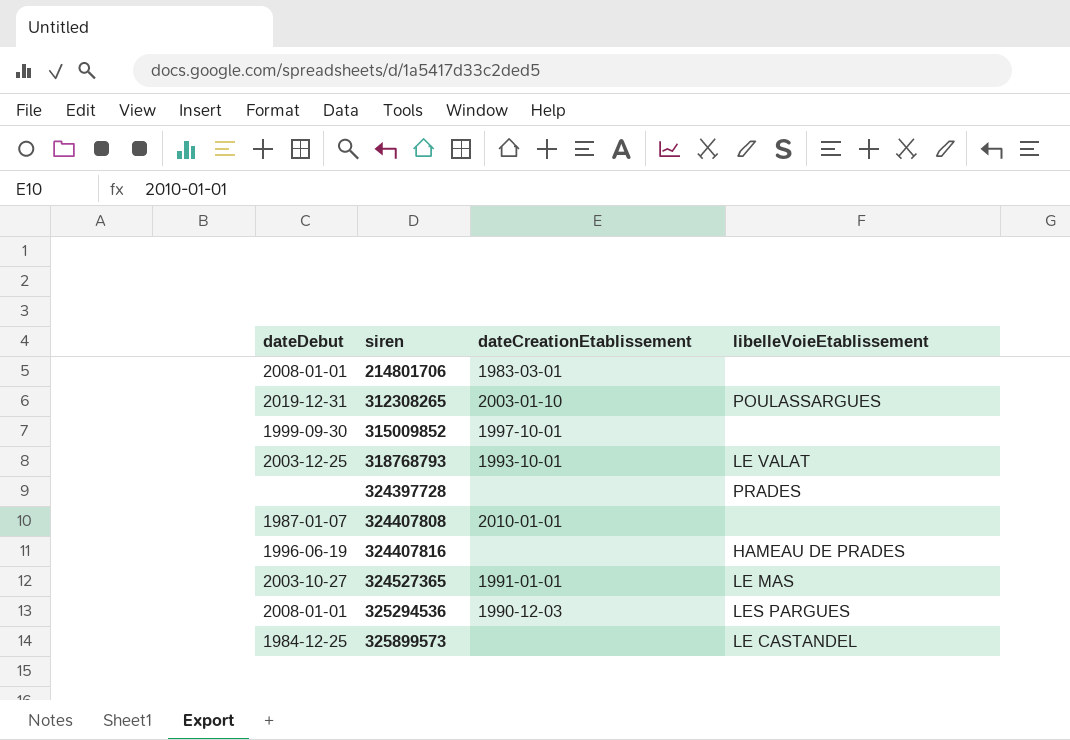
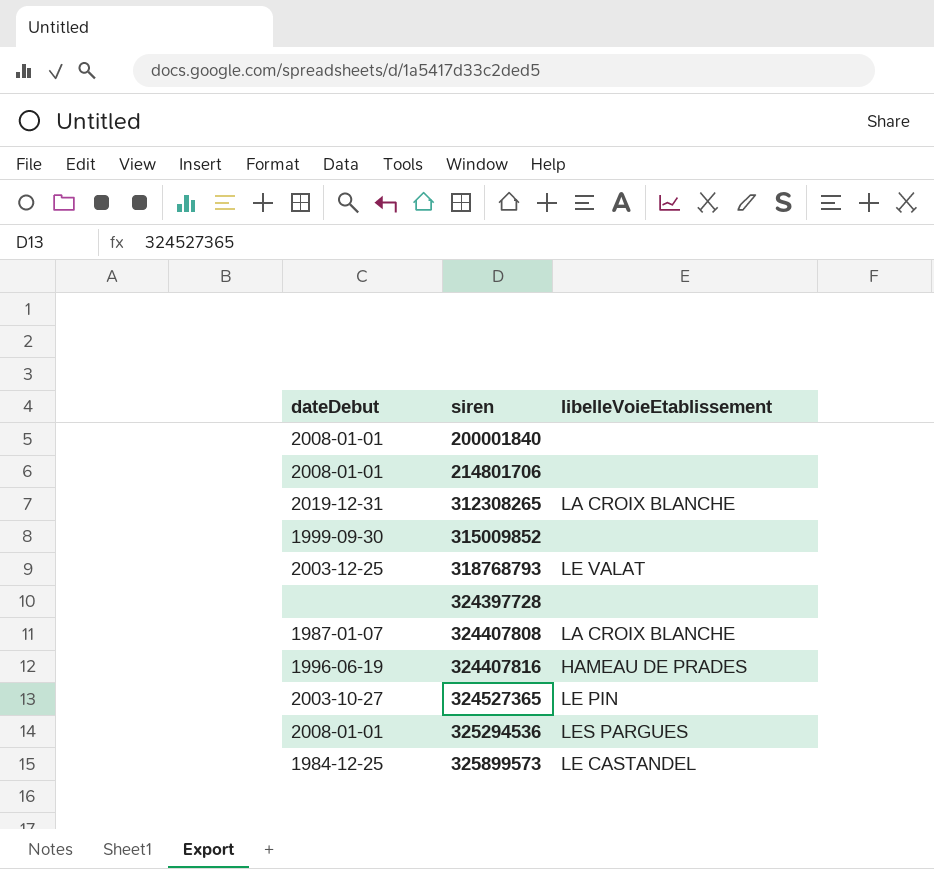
column dateCreationEtablissement | position: 3 -> none
row 200001840: none -> 2008-01-01 | none
312308265 | libelleVoieEtablissement: POULASSARGUES -> LA CROIX BLANCHE
324397728 | libelleVoieEtablissement: PRADES -> none
324407808 | libelleVoieEtablissement: none -> LA CROIX BLANCHE
324527365 | libelleVoieEtablissement: LE MAS -> LE PIN

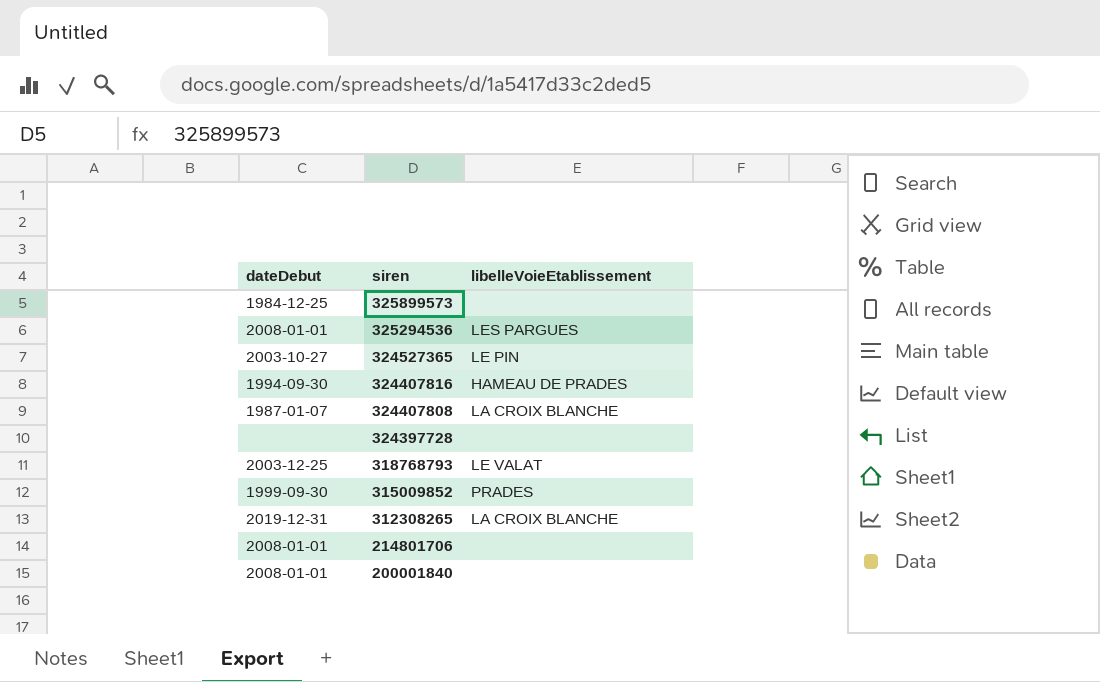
row order: siren ascending -> siren descending
325899573 | libelleVoieEtablissement: LE CASTANDEL -> none
324407816 | dateDebut: 1996-06-19 -> 1994-09-30
315009852 | libelleVoieEtablissement: none -> PRADES

